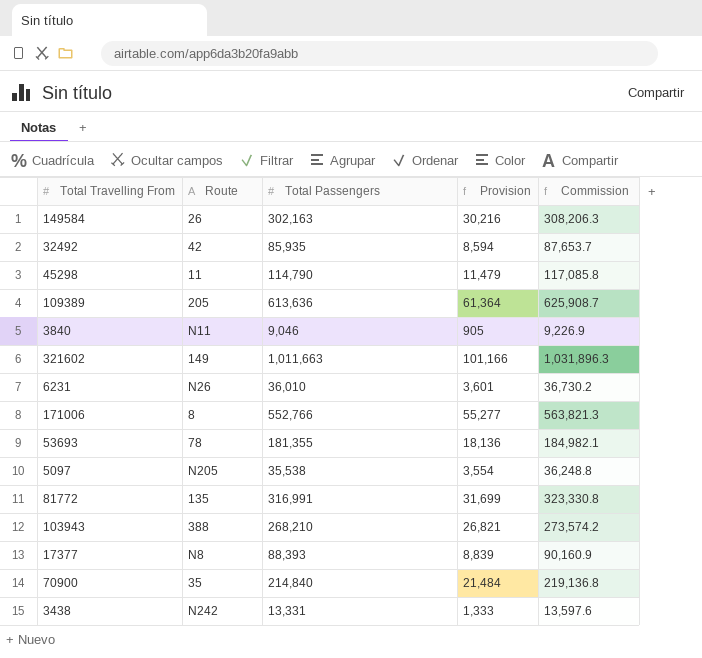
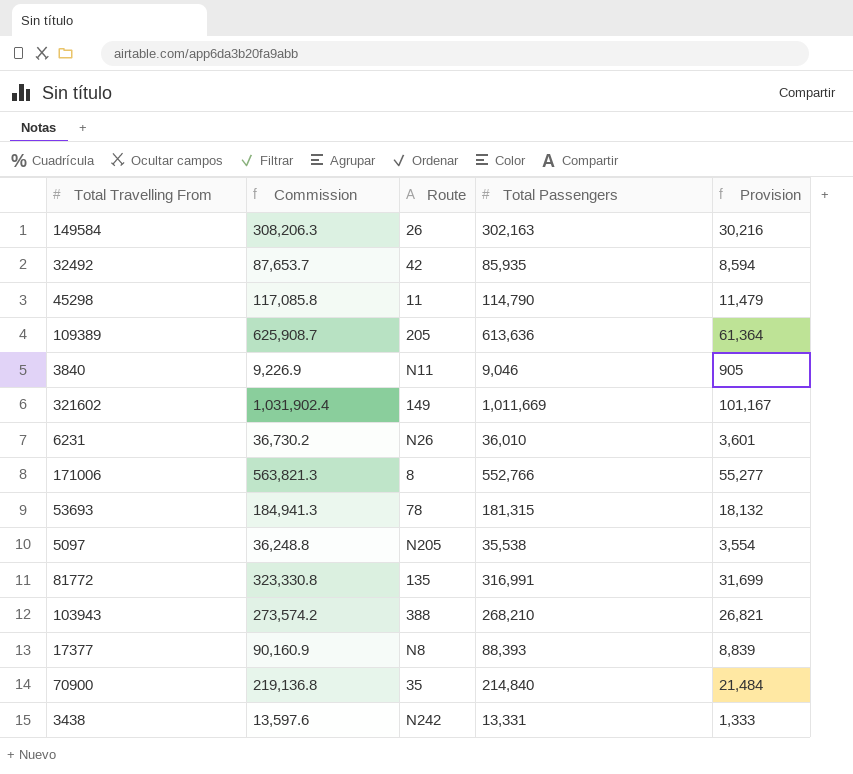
column Commission | position: 5 -> 2
321602 | Commission: 1,031,896.3 -> 1,031,902.4
321602 | Total Passengers: 1,011,663 -> 1,011,669
321602 | Provision: 101,166 -> 101,167
53693 | Commission: 184,982.1 -> 184,941.3
53693 | Total Passengers: 181,355 -> 181,315
53693 | Provision: 18,136 -> 18,132

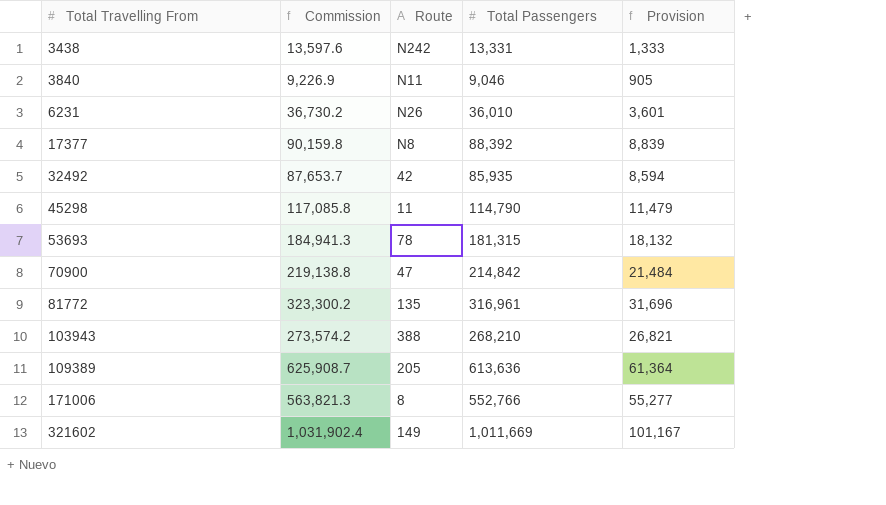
row order: none -> Total Travelling From ascending
row 149584: 308,206.3 | 26 | 302,163 | 30,216 -> none
row 5097: 36,248.8 | N205 | 35,538 | 3,554 -> none
17377 | Commission: 90,160.9 -> 90,159.8
17377 | Total Passengers: 88,393 -> 88,392
70900 | Commission: 219,136.8 -> 219,138.8
70900 | Route: 35 -> 47
70900 | Total Passengers: 214,840 -> 214,842
81772 | Commission: 323,330.8 -> 323,300.2
81772 | Total Passengers: 316,991 -> 316,961
81772 | Provision: 31,699 -> 31,696

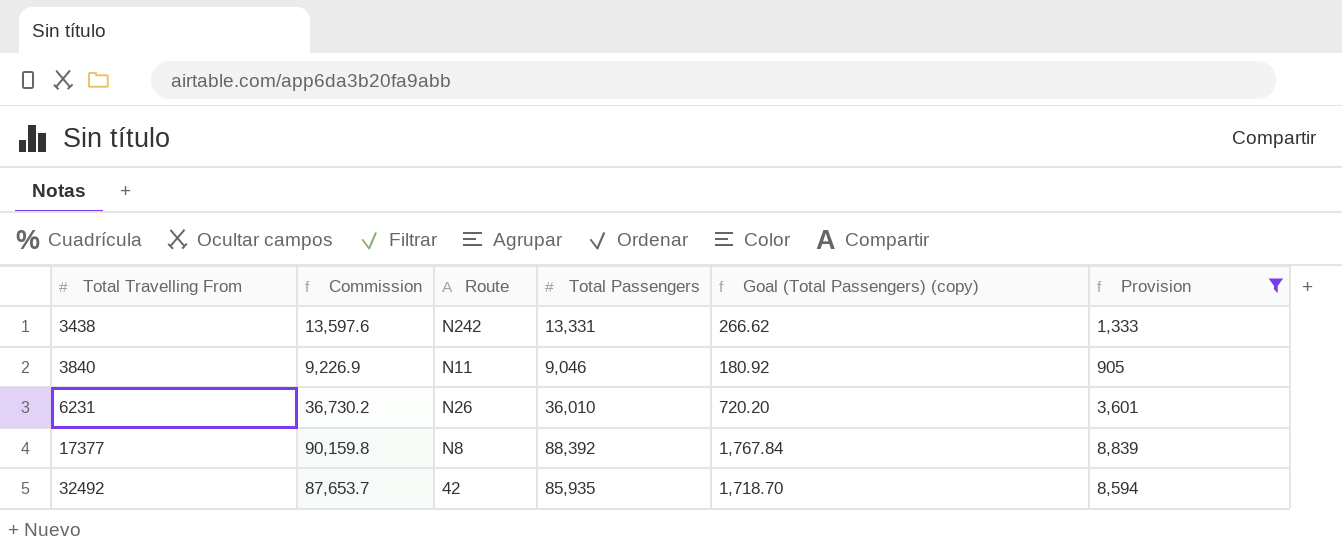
filter: none -> Provision <= 8,839
column Goal (Total Passengers) (copy) | formula: none -> [Total Passengers] * 0.02

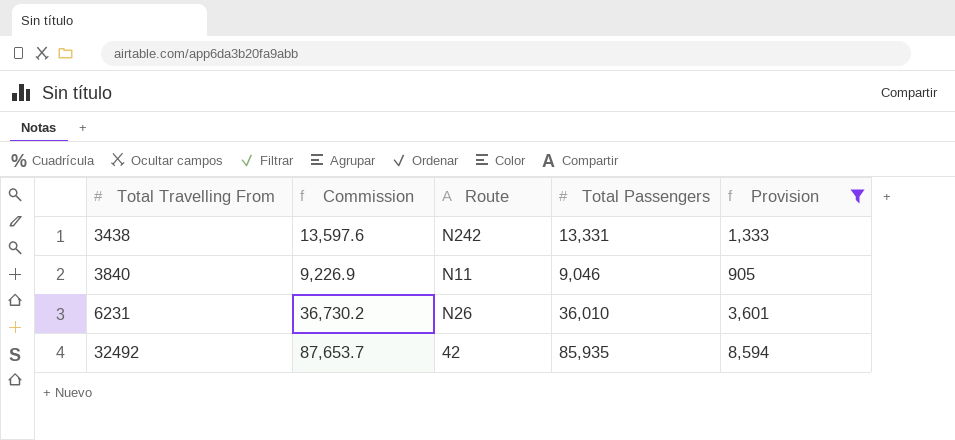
column Goal (Total Passengers) (copy) | formula: [Total Passengers] * 0.02 -> none
row 17377: 90,159.8 | N8 | 88,392 | 1,767.84 | 8,839 -> none

